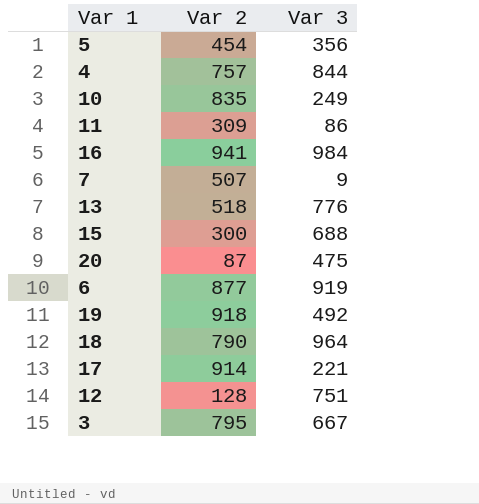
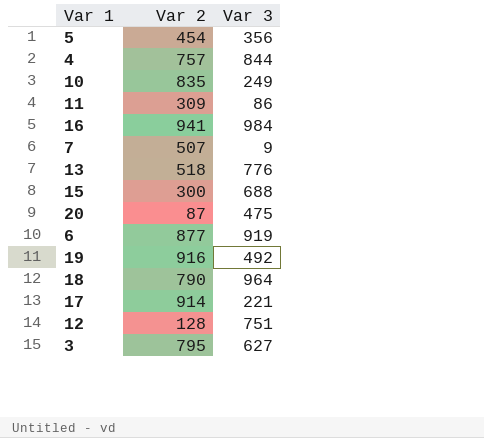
19 | Var 2: 918 -> 916
3 | Var 3: 667 -> 627

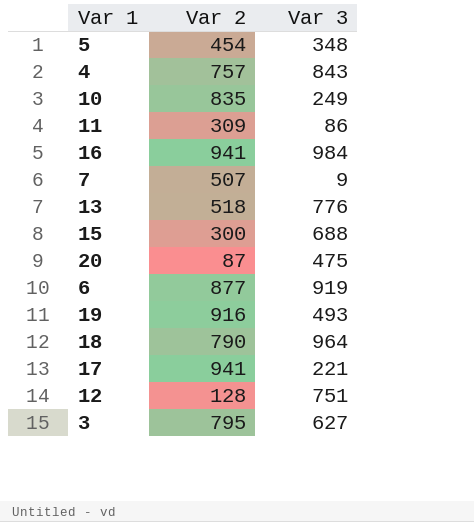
5 | Var 3: 356 -> 348
4 | Var 3: 844 -> 843
19 | Var 3: 492 -> 493
17 | Var 2: 914 -> 941

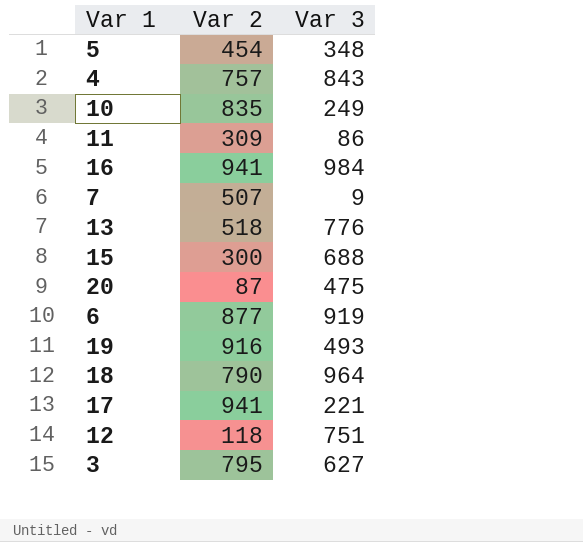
12 | Var 2: 128 -> 118

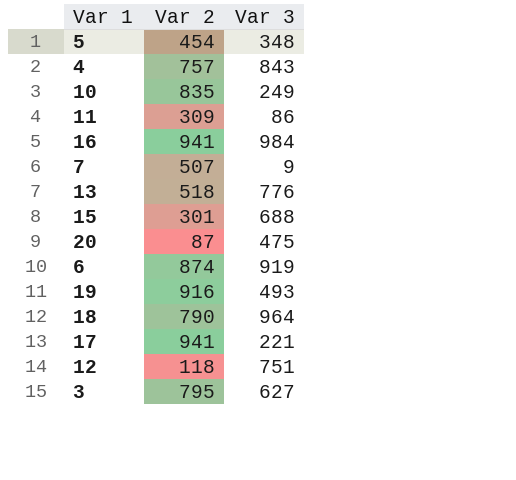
15 | Var 2: 300 -> 301
6 | Var 2: 877 -> 874

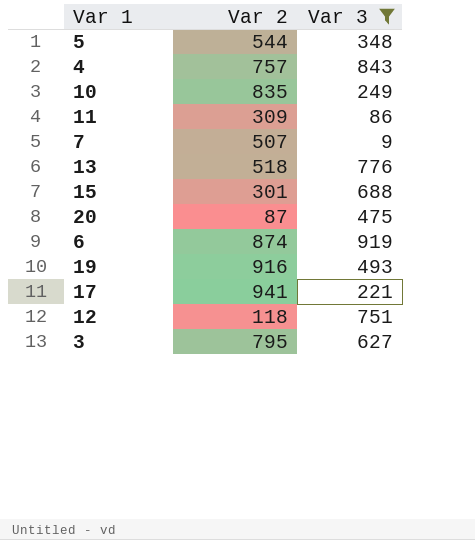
filter: none -> Var 3 <= 919
5 | Var 2: 454 -> 544

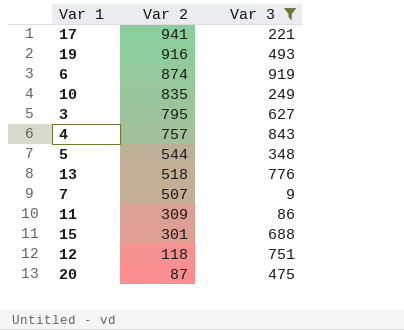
row order: none -> Var 2 descending

